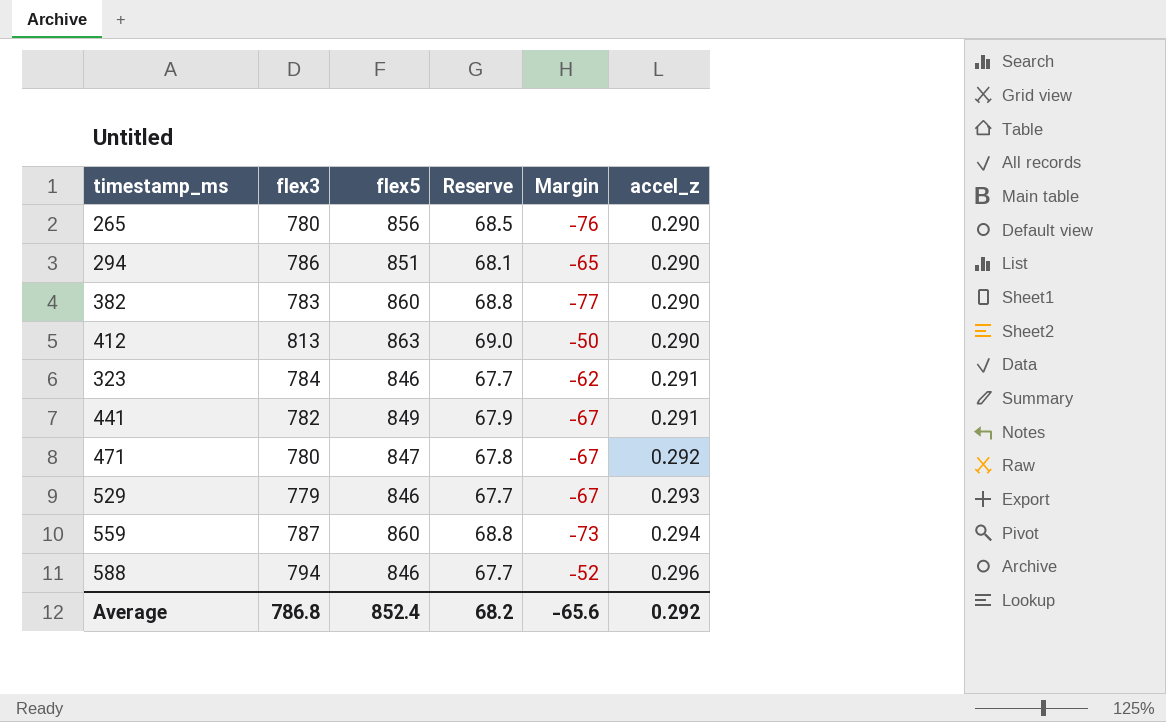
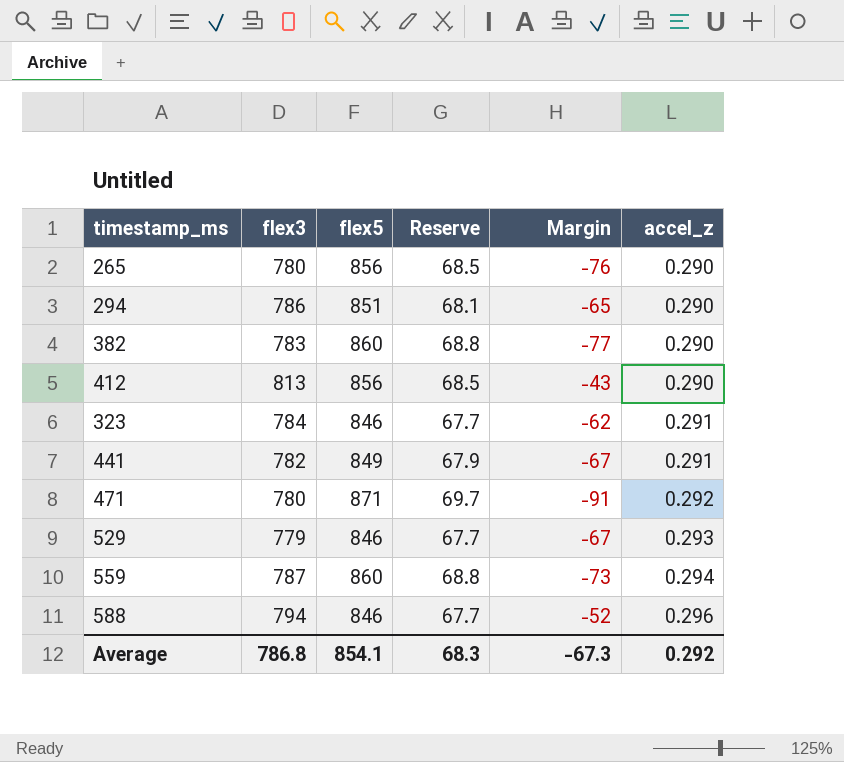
412 | flex5: 863 -> 856
412 | Reserve: 69.0 -> 68.5
412 | Margin: -50 -> -43
471 | flex5: 847 -> 871
471 | Reserve: 67.8 -> 69.7
471 | Margin: -67 -> -91
Average | flex5: 852.4 -> 854.1
Average | Reserve: 68.2 -> 68.3
Average | Margin: -65.6 -> -67.3

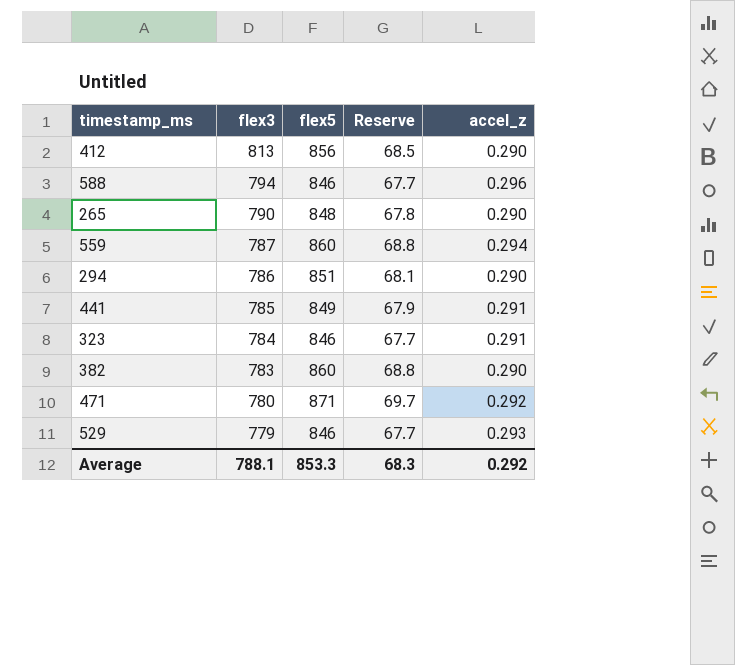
row order: accel_z ascending -> flex3 descending
column Margin | formula: [flex3] - [flex5] -> none
265 | flex3: 780 -> 790
265 | flex5: 856 -> 848
265 | Reserve: 68.5 -> 67.8
441 | flex3: 782 -> 785
Average | flex3: 786.8 -> 788.1
Average | flex5: 854.1 -> 853.3

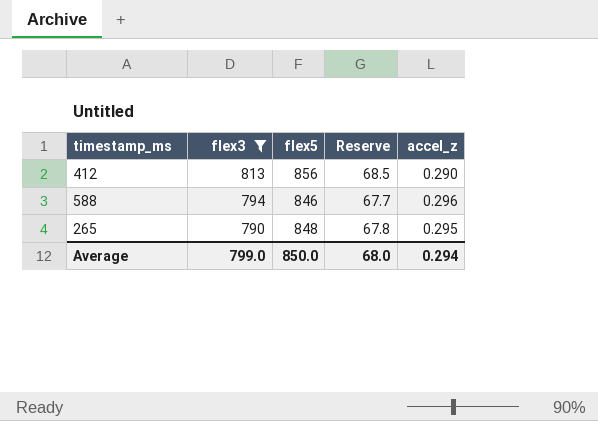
filter: none -> flex3 >= 790
265 | accel_z: 0.290 -> 0.295
Average | flex3: 788.1 -> 799.0
Average | flex5: 853.3 -> 850.0
Average | Reserve: 68.3 -> 68.0
Average | accel_z: 0.292 -> 0.294

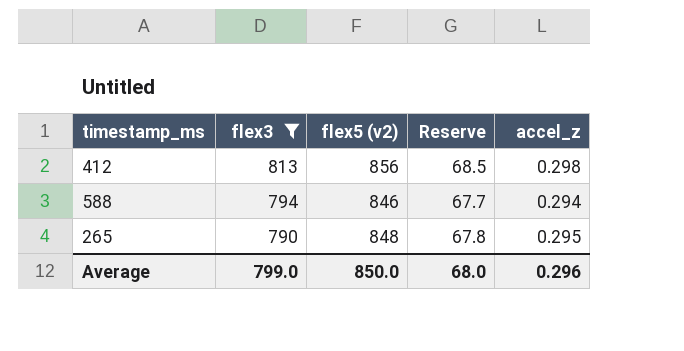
column name: flex5 -> flex5 (v2)
412 | accel_z: 0.290 -> 0.298
588 | accel_z: 0.296 -> 0.294
Average | accel_z: 0.294 -> 0.296

